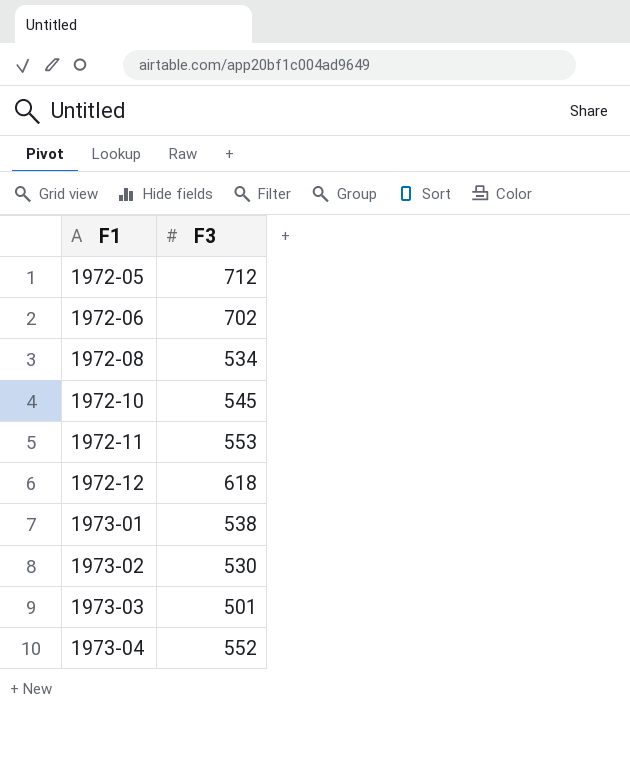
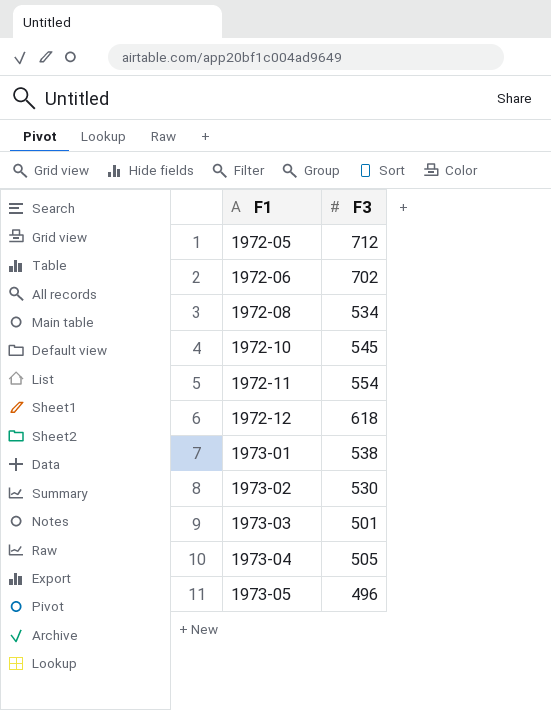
1972-11 | F3: 553 -> 554
1973-04 | F3: 552 -> 505
row 1973-05: none -> 496

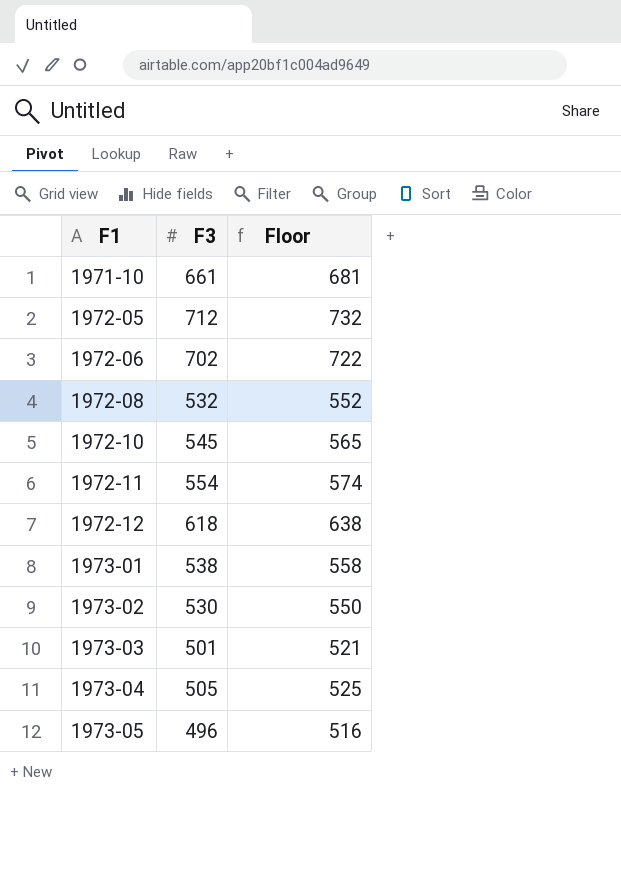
column Floor | formula: none -> [F3] + 20
row 1971-10: none -> 661 | 681
1972-08 | F3: 534 -> 532

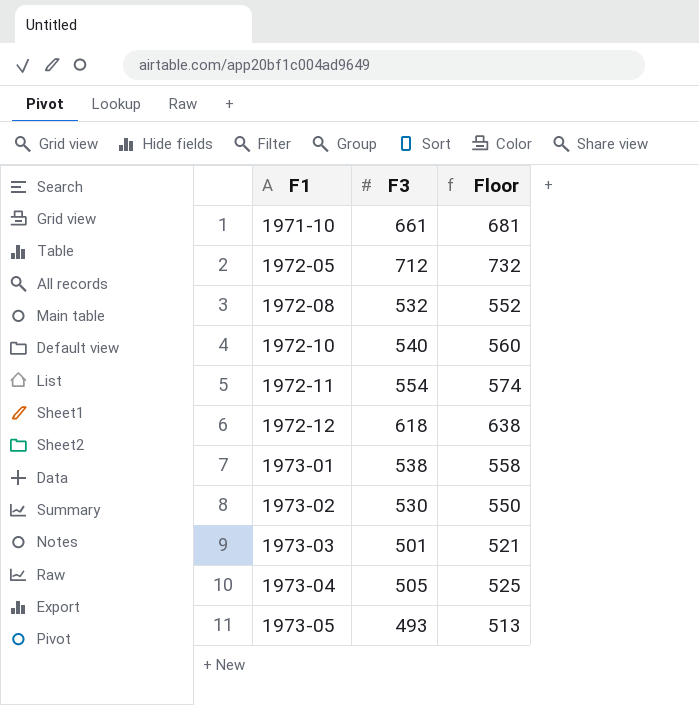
row 1972-06: 702 | 722 -> none
1972-10 | F3: 545 -> 540
1972-10 | Floor: 565 -> 560
1973-05 | F3: 496 -> 493
1973-05 | Floor: 516 -> 513

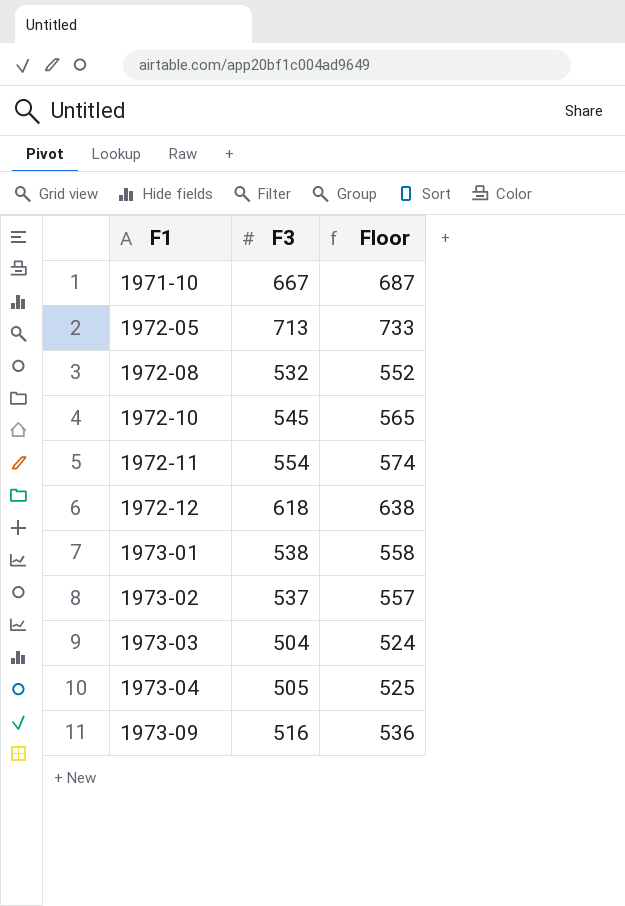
row 1973-05: 493 | 513 -> none
1971-10 | F3: 661 -> 667
1971-10 | Floor: 681 -> 687
1972-05 | F3: 712 -> 713
1972-05 | Floor: 732 -> 733
1972-10 | F3: 540 -> 545
1972-10 | Floor: 560 -> 565
1973-02 | F3: 530 -> 537
1973-02 | Floor: 550 -> 557
1973-03 | F3: 501 -> 504
1973-03 | Floor: 521 -> 524
row 1973-09: none -> 516 | 536

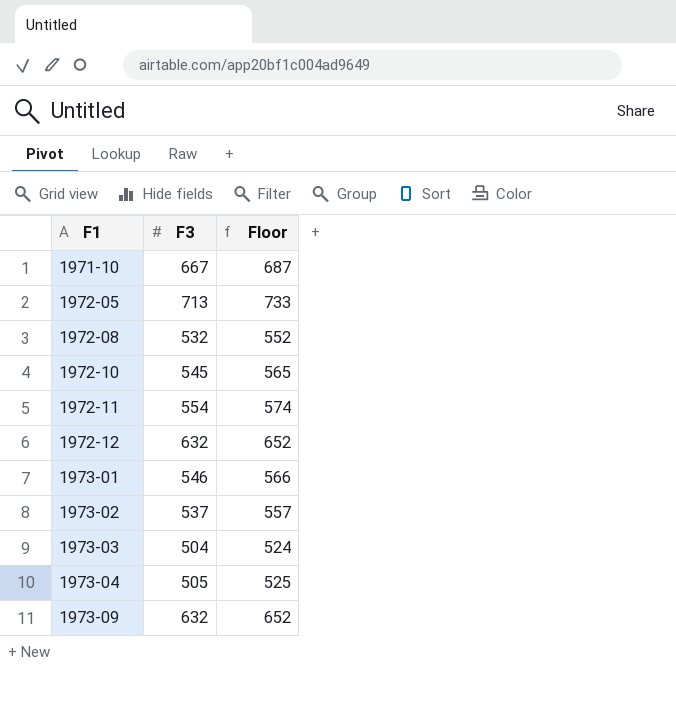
1972-12 | F3: 618 -> 632
1972-12 | Floor: 638 -> 652
1973-01 | F3: 538 -> 546
1973-01 | Floor: 558 -> 566
1973-09 | F3: 516 -> 632
1973-09 | Floor: 536 -> 652

